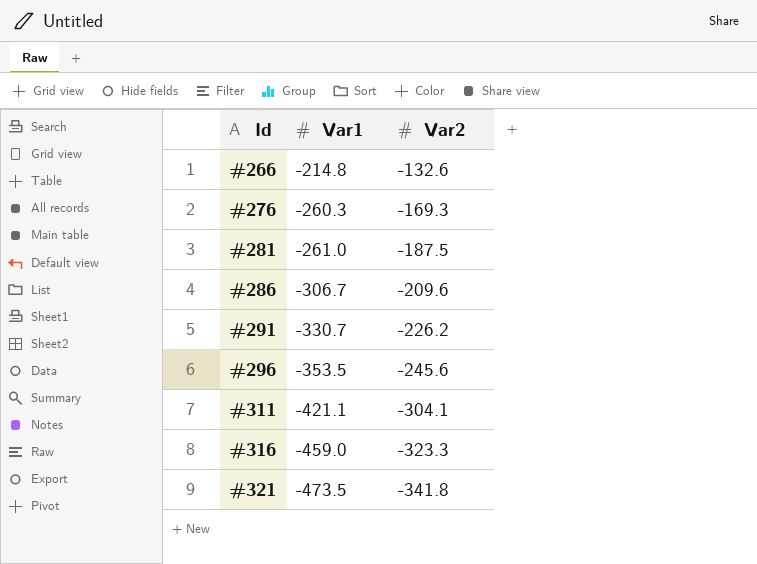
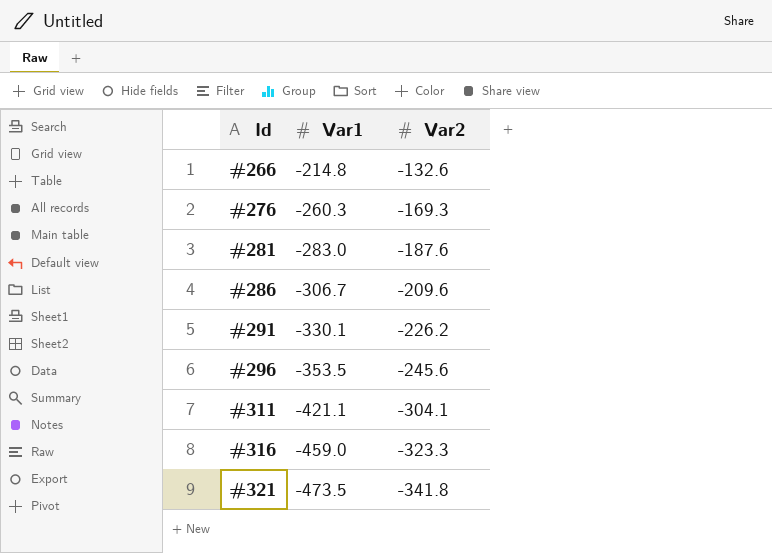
#281 | Var1: -261.0 -> -283.0
#281 | Var2: -187.5 -> -187.6
#291 | Var1: -330.7 -> -330.1

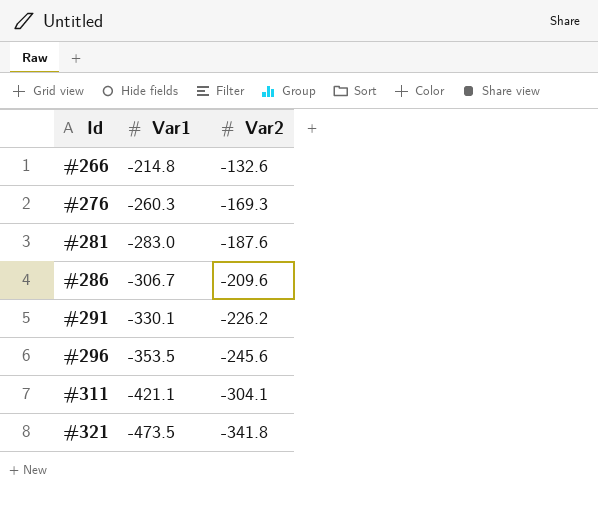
row #316: -459.0 | -323.3 -> none

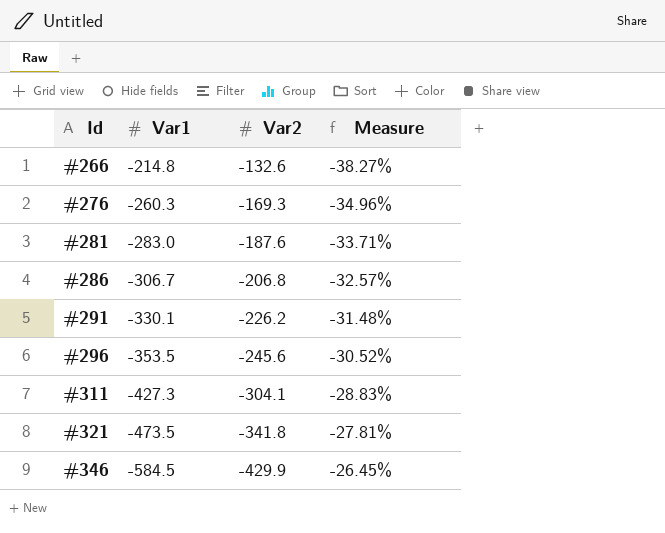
column Measure | formula: none -> ([Var2] - [Var1]) / [Var1]
#286 | Var2: -209.6 -> -206.8
#311 | Var1: -421.1 -> -427.3
row #346: none -> -584.5 | -429.9 | -26.45%

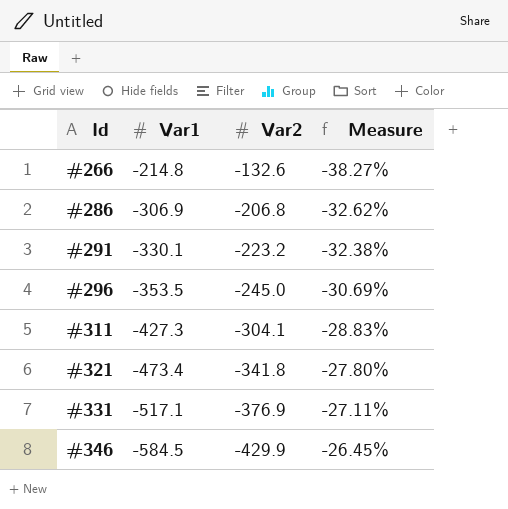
row #276: -260.3 | -169.3 | -34.96% -> none
row #281: -283.0 | -187.6 | -33.71% -> none
#286 | Var1: -306.7 -> -306.9
#286 | Measure: -32.57% -> -32.62%
#291 | Var2: -226.2 -> -223.2
#291 | Measure: -31.48% -> -32.38%
#296 | Var2: -245.6 -> -245.0
#296 | Measure: -30.52% -> -30.69%
#321 | Var1: -473.5 -> -473.4
#321 | Measure: -27.81% -> -27.80%
row #331: none -> -517.1 | -376.9 | -27.11%

